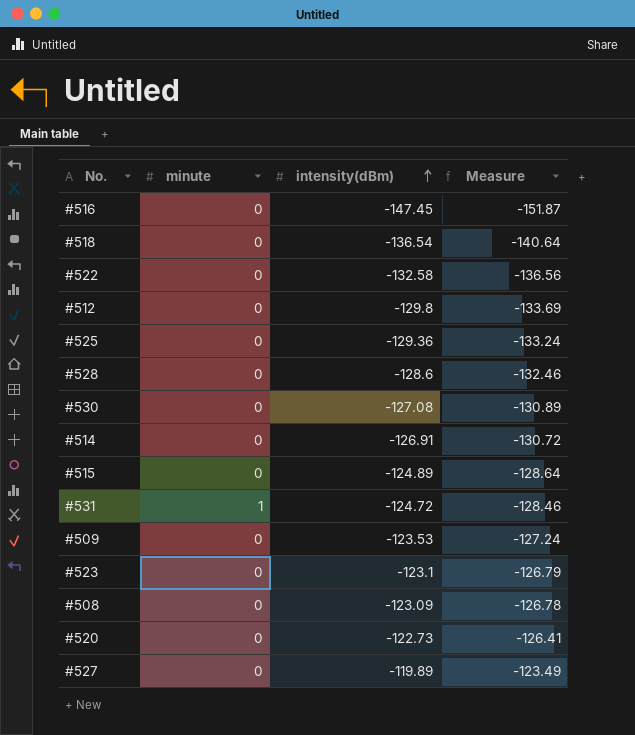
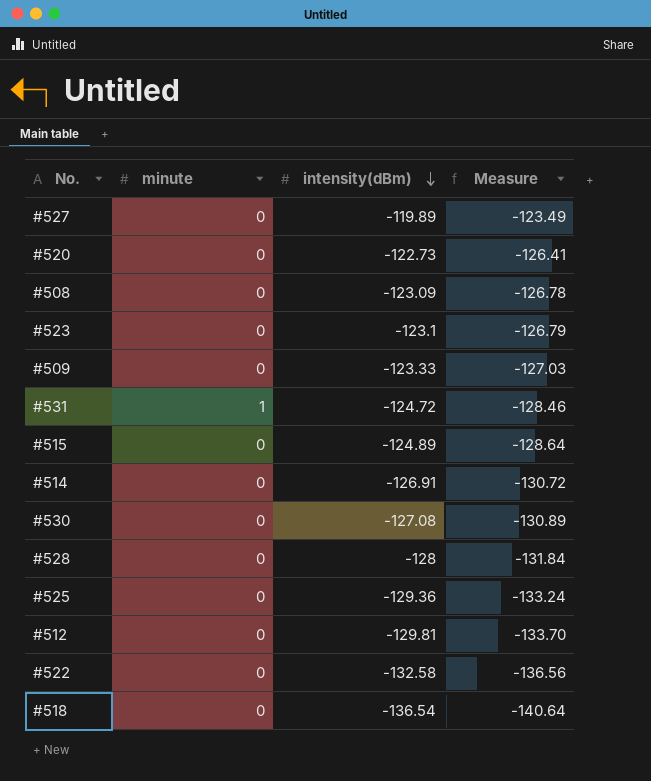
row order: intensity(dBm) ascending -> intensity(dBm) descending
row #516: 0 | -147.45 | -151.87 -> none
#509 | intensity(dBm): -123.53 -> -123.33
#509 | Measure: -127.24 -> -127.03
#528 | intensity(dBm): -128.6 -> -128
#528 | Measure: -132.46 -> -131.84
#512 | intensity(dBm): -129.8 -> -129.81
#512 | Measure: -133.69 -> -133.70

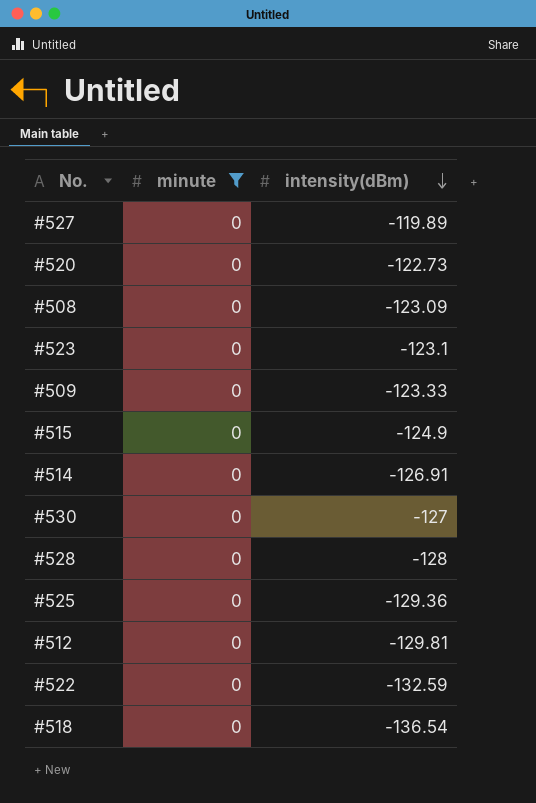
filter: none -> minute = 0
column Measure | formula: [intensity(dBm)] * 1.03 -> none
#515 | intensity(dBm): -124.89 -> -124.9
#530 | intensity(dBm): -127.08 -> -127
#522 | intensity(dBm): -132.58 -> -132.59

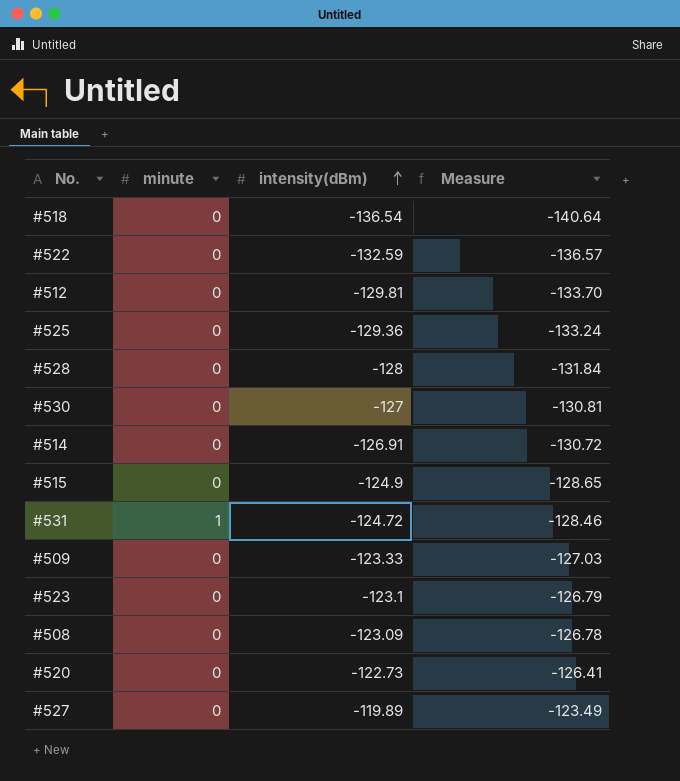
filter: minute = 0 -> none
row order: intensity(dBm) descending -> intensity(dBm) ascending
column Measure | formula: none -> [intensity(dBm)] * 1.03

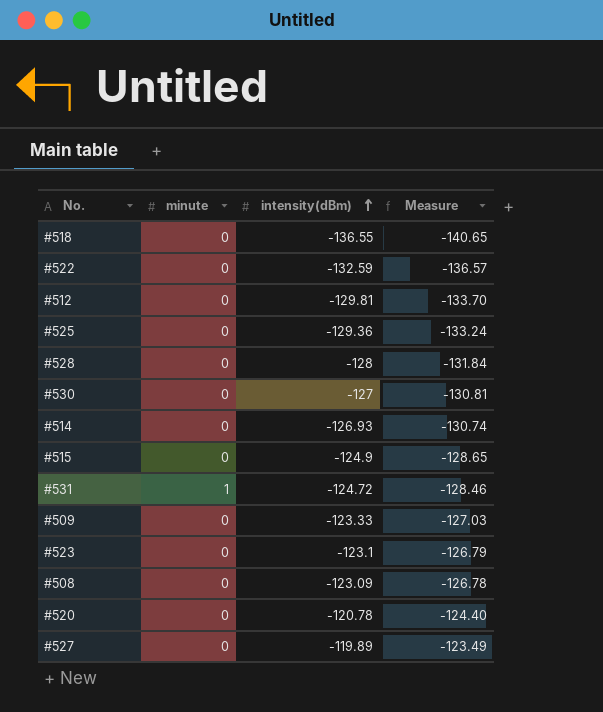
#518 | intensity(dBm): -136.54 -> -136.55
#518 | Measure: -140.64 -> -140.65
#514 | intensity(dBm): -126.91 -> -126.93
#514 | Measure: -130.72 -> -130.74
#520 | intensity(dBm): -122.73 -> -120.78
#520 | Measure: -126.41 -> -124.40

